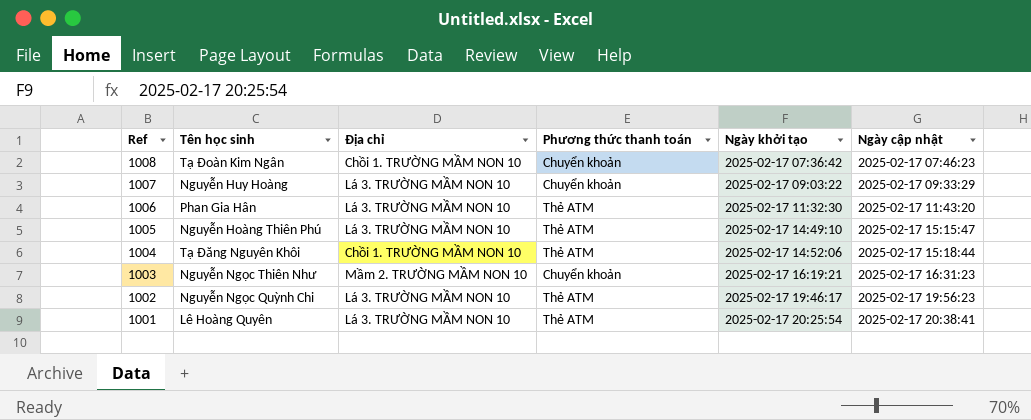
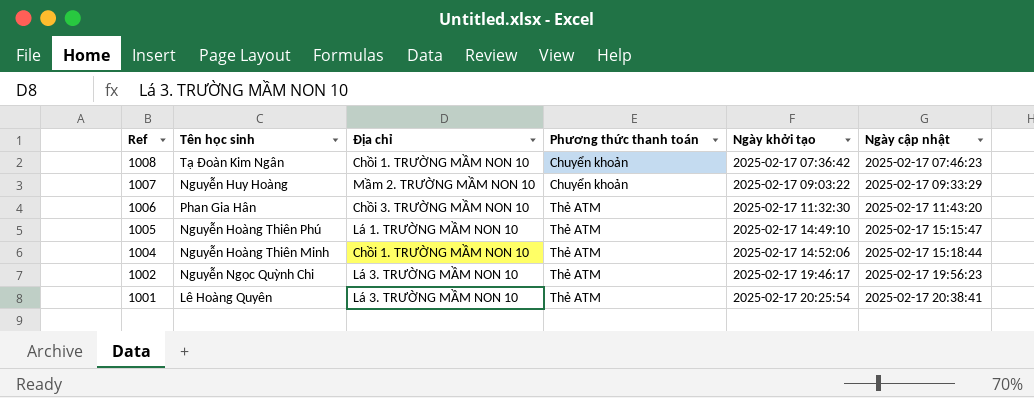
row 1003: Nguyễn Ngọc Thiên Như | Mầm 2. TRƯỜNG MẦM NON 10 | Chuyển khoản | 2025-02-17 16:19:21 | 2025-02-17 16:31:23 -> none
1007 | Địa chỉ: Lá 3. TRƯỜNG MẦM NON 10 -> Mầm 2. TRƯỜNG MẦM NON 10
1006 | Địa chỉ: Lá 3. TRƯỜNG MẦM NON 10 -> Chồi 3. TRƯỜNG MẦM NON 10
1005 | Địa chỉ: Lá 3. TRƯỜNG MẦM NON 10 -> Lá 1. TRƯỜNG MẦM NON 10
1004 | Tên học sinh: Tạ Đăng Nguyên Khôi -> Nguyễn Hoàng Thiên Minh

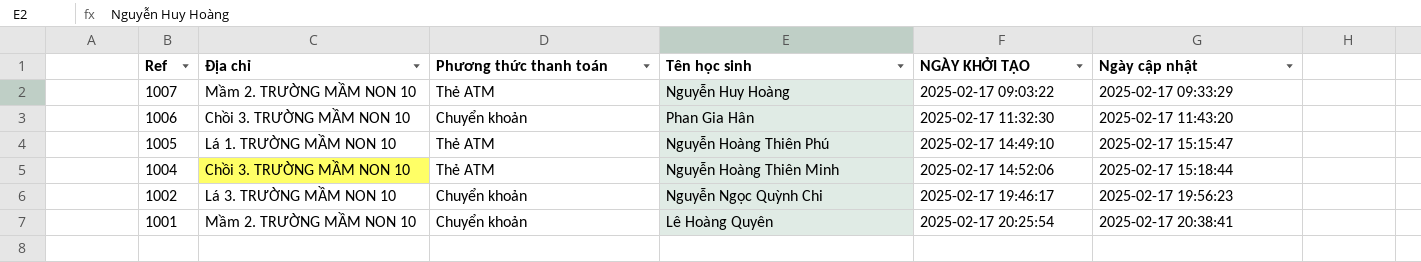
column Tên học sinh | position: 2 -> 4
column name: Ngày khởi tạo -> NGÀY KHỞI TẠO
row 1008: Tạ Đoàn Kim Ngân | Chồi 1. TRƯỜNG MẦM NON 10 | Chuyển khoản | 2025-02-17 07:36:42 | 2025-02-17 07:46:23 -> none
1007 | Phương thức thanh toán: Chuyển khoản -> Thẻ ATM
1006 | Phương thức thanh toán: Thẻ ATM -> Chuyển khoản
1004 | Địa chỉ: Chồi 1. TRƯỜNG MẦM NON 10 -> Chồi 3. TRƯỜNG MẦM NON 10
1002 | Phương thức thanh toán: Thẻ ATM -> Chuyển khoản
1001 | Địa chỉ: Lá 3. TRƯỜNG MẦM NON 10 -> Mầm 2. TRƯỜNG MẦM NON 10
1001 | Phương thức thanh toán: Thẻ ATM -> Chuyển khoản

